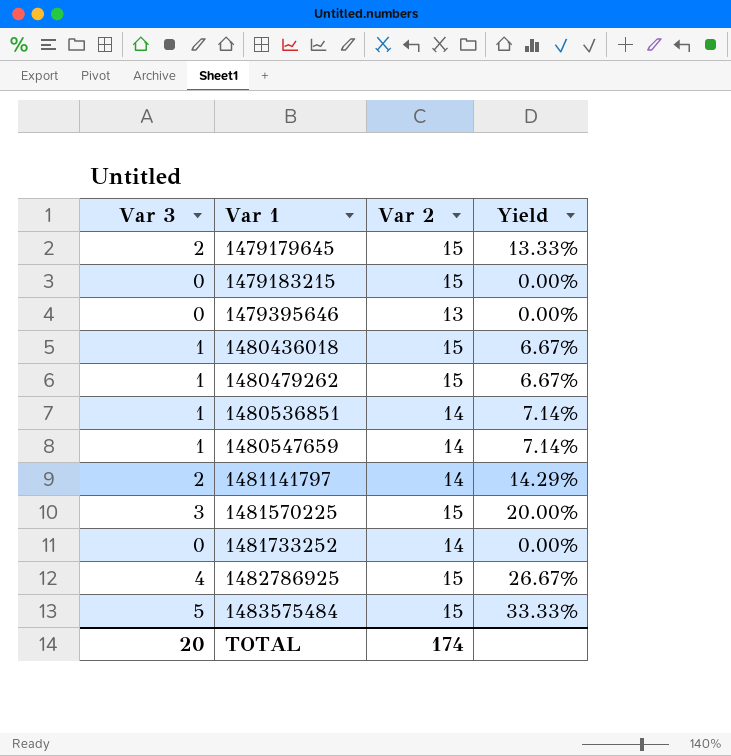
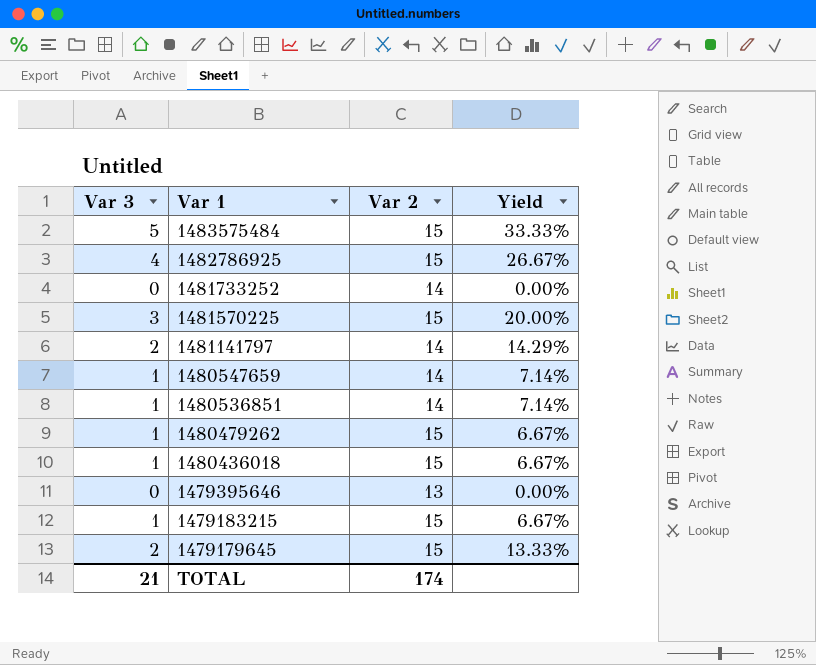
row order: Var 1 ascending -> Var 1 descending
1479183215 | Var 3: 0 -> 1
1479183215 | Yield: 0.00% -> 6.67%
TOTAL | Var 3: 20 -> 21

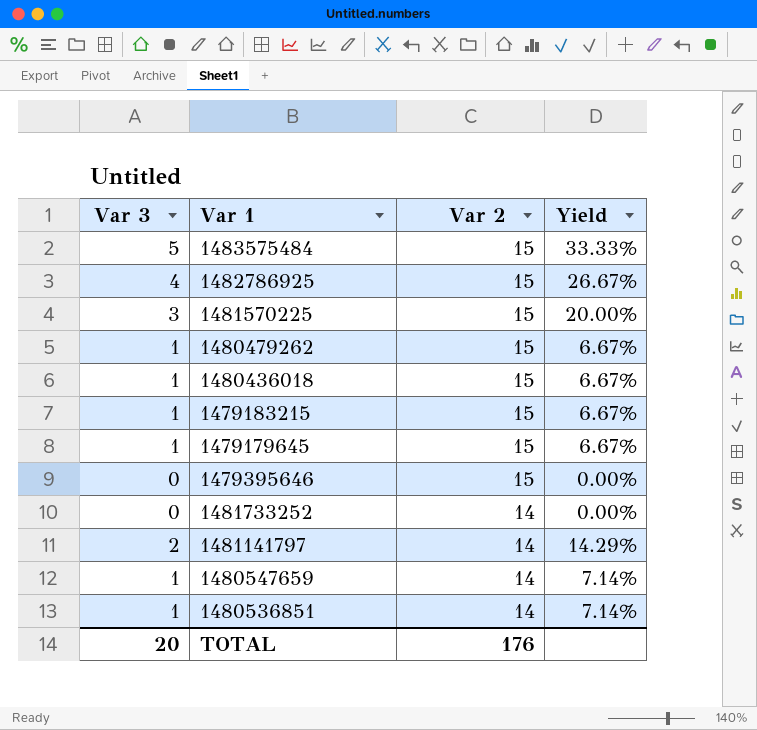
row order: Var 1 descending -> Var 2 descending
1479179645 | Var 3: 2 -> 1
1479179645 | Yield: 13.33% -> 6.67%
1479395646 | Var 2: 13 -> 15
TOTAL | Var 3: 21 -> 20
TOTAL | Var 2: 174 -> 176

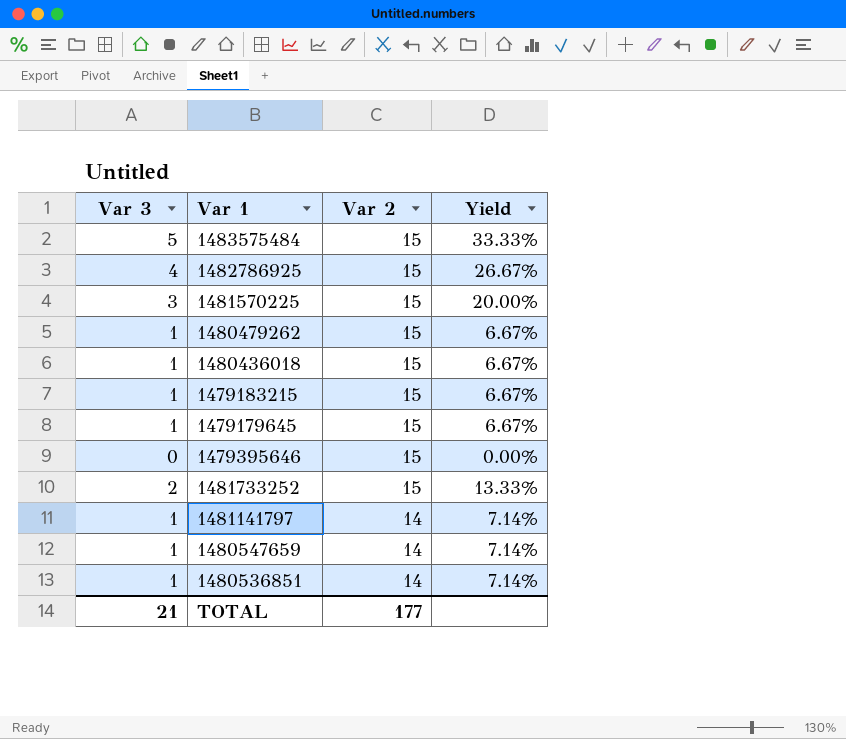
1481733252 | Var 3: 0 -> 2
1481733252 | Var 2: 14 -> 15
1481733252 | Yield: 0.00% -> 13.33%
1481141797 | Var 3: 2 -> 1
1481141797 | Yield: 14.29% -> 7.14%
TOTAL | Var 3: 20 -> 21
TOTAL | Var 2: 176 -> 177

